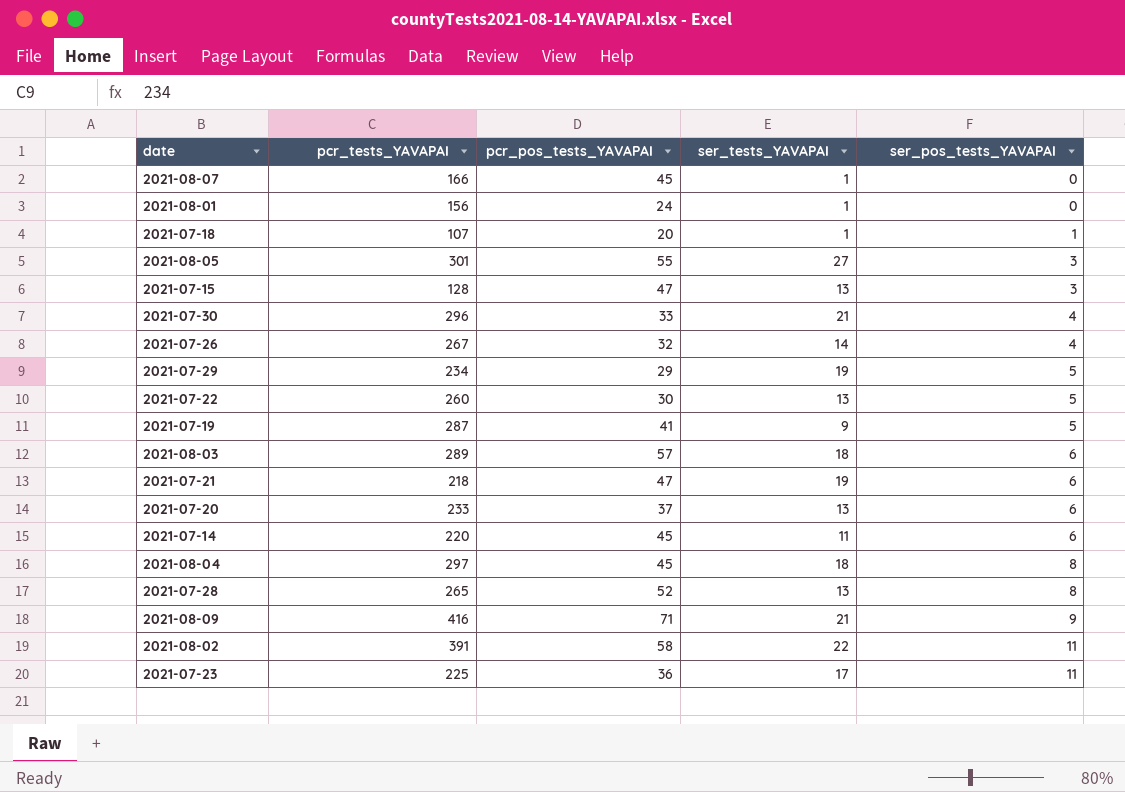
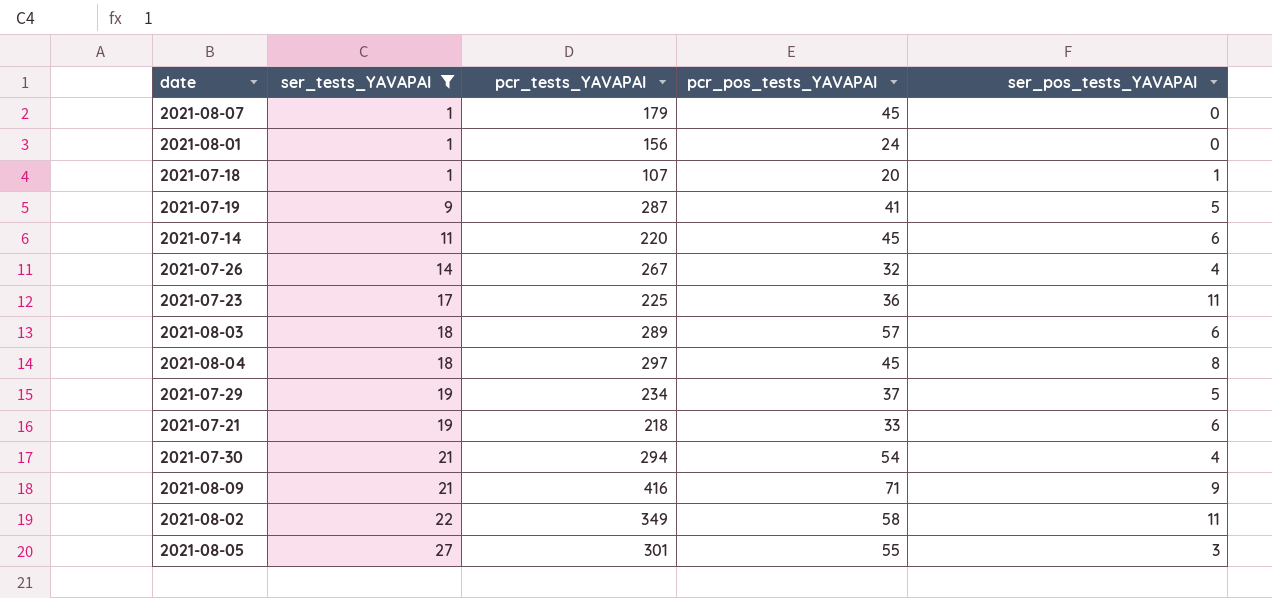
filter: none -> ser_tests_YAVAPAI != 13
row order: ser_pos_tests_YAVAPAI ascending -> ser_tests_YAVAPAI ascending
column ser_tests_YAVAPAI | position: 4 -> 2
2021-08-07 | pcr_tests_YAVAPAI: 166 -> 179
2021-07-29 | pcr_pos_tests_YAVAPAI: 29 -> 37
2021-07-21 | pcr_pos_tests_YAVAPAI: 47 -> 33
2021-07-30 | pcr_tests_YAVAPAI: 296 -> 294
2021-07-30 | pcr_pos_tests_YAVAPAI: 33 -> 54
2021-08-02 | pcr_tests_YAVAPAI: 391 -> 349

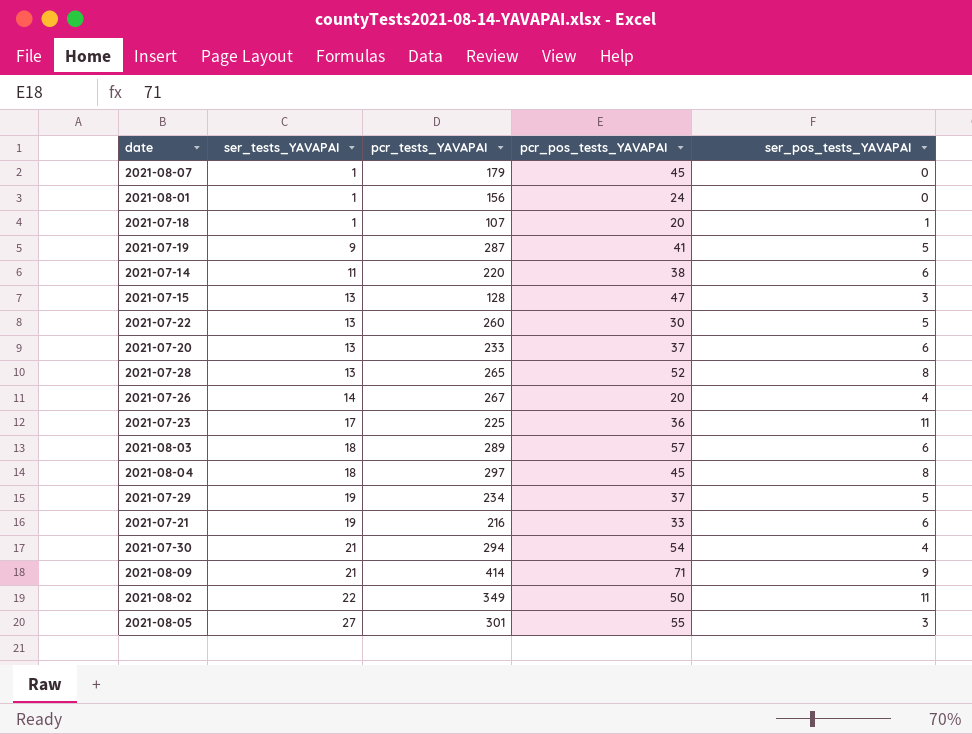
filter: ser_tests_YAVAPAI != 13 -> none
2021-07-14 | pcr_pos_tests_YAVAPAI: 45 -> 38
2021-07-26 | pcr_pos_tests_YAVAPAI: 32 -> 20
2021-07-21 | pcr_tests_YAVAPAI: 218 -> 216
2021-08-09 | pcr_tests_YAVAPAI: 416 -> 414
2021-08-02 | pcr_pos_tests_YAVAPAI: 58 -> 50

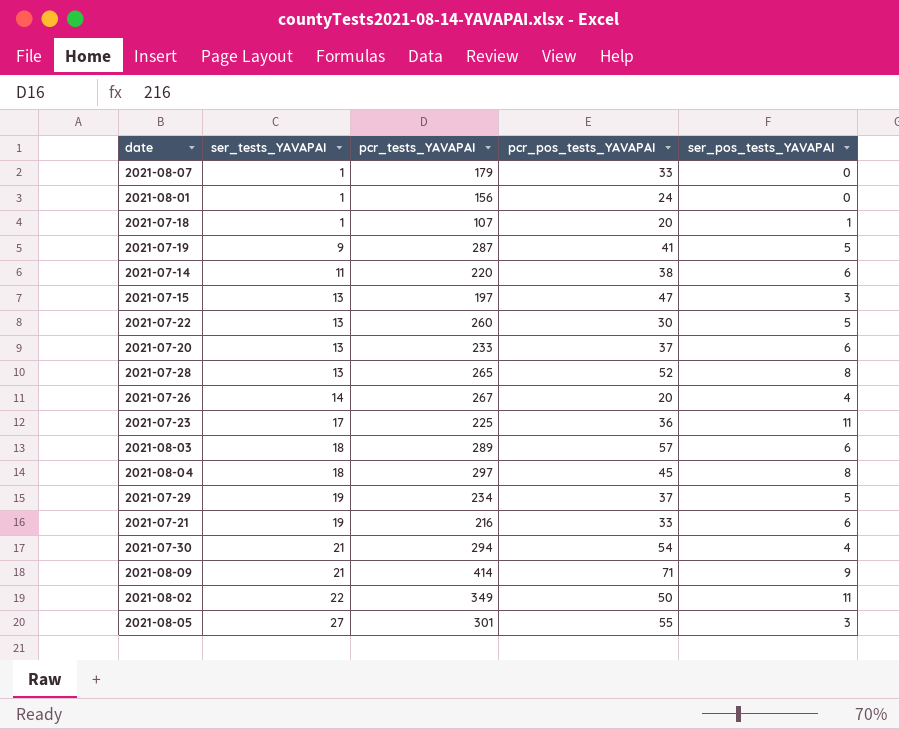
2021-08-07 | pcr_pos_tests_YAVAPAI: 45 -> 33
2021-07-15 | pcr_tests_YAVAPAI: 128 -> 197

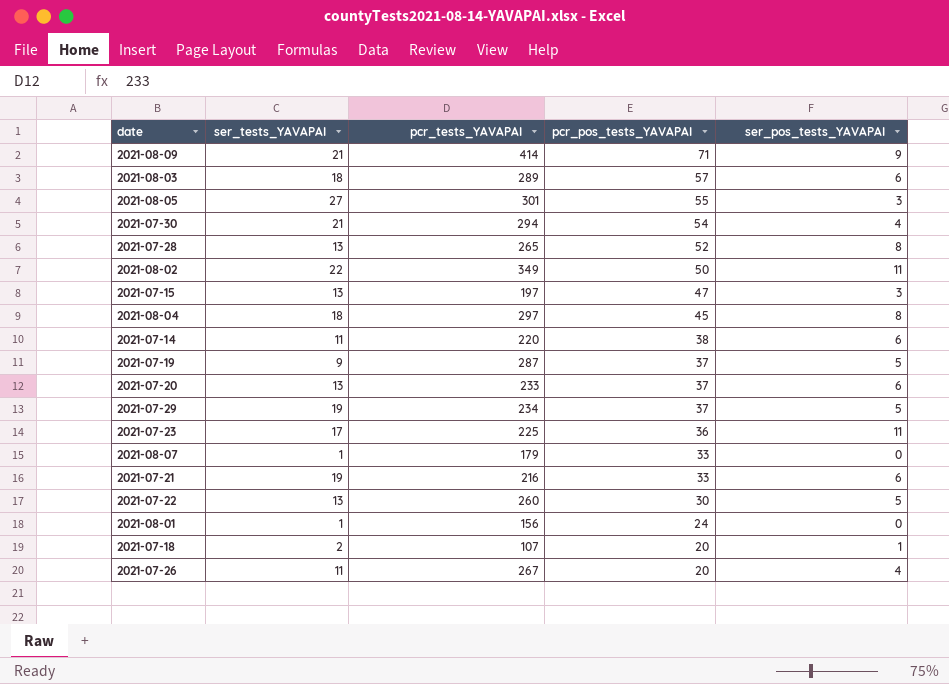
row order: ser_tests_YAVAPAI ascending -> pcr_pos_tests_YAVAPAI descending
2021-07-19 | pcr_pos_tests_YAVAPAI: 41 -> 37
2021-07-18 | ser_tests_YAVAPAI: 1 -> 2
2021-07-26 | ser_tests_YAVAPAI: 14 -> 11

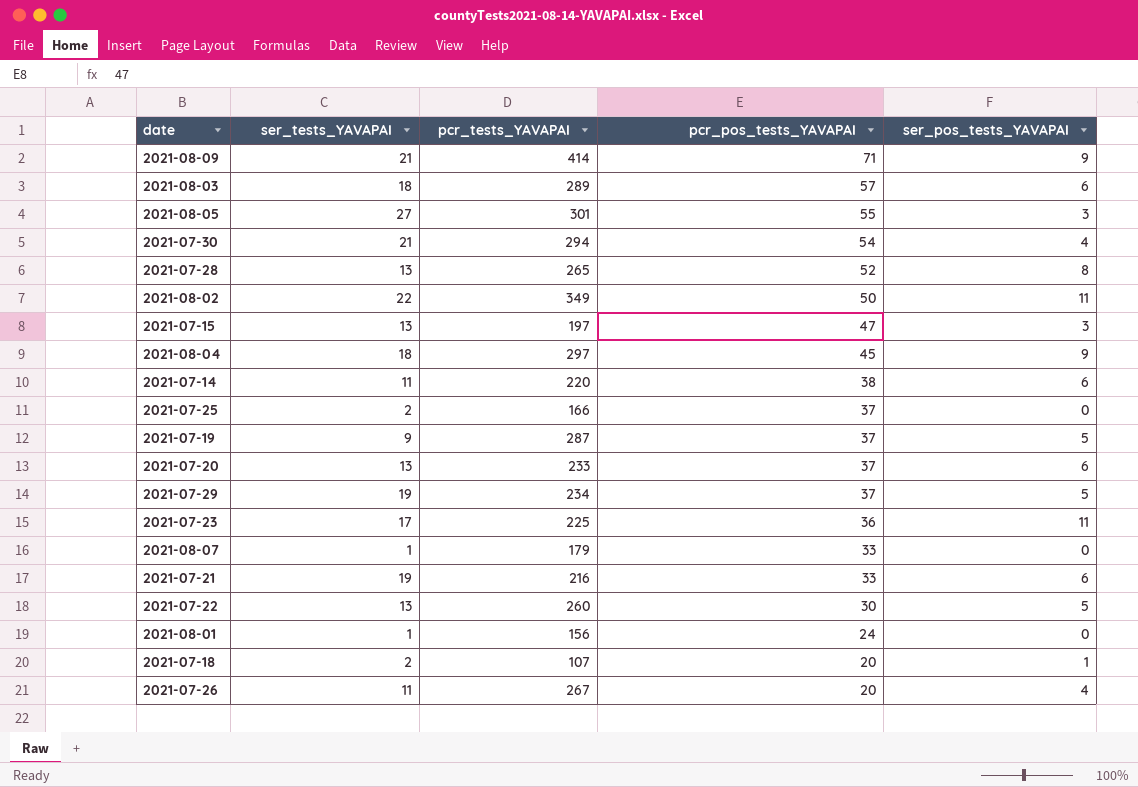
2021-08-04 | ser_pos_tests_YAVAPAI: 8 -> 9
row 2021-07-25: none -> 2 | 166 | 37 | 0

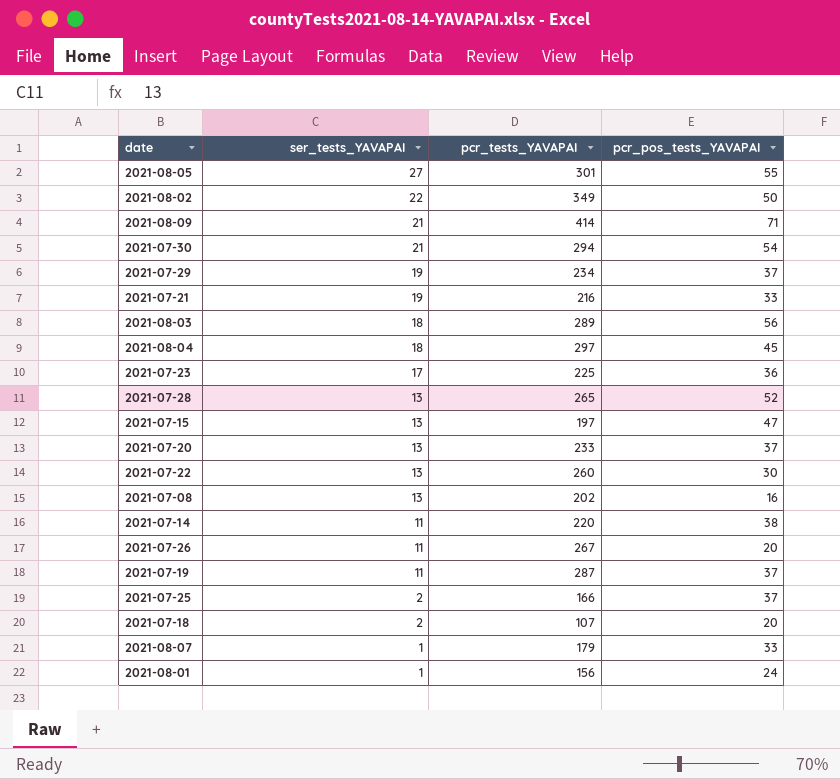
row order: pcr_pos_tests_YAVAPAI descending -> ser_tests_YAVAPAI descending
column ser_pos_tests_YAVAPAI | position: 5 -> none
2021-08-03 | pcr_pos_tests_YAVAPAI: 57 -> 56
row 2021-07-08: none -> 13 | 202 | 16
2021-07-19 | ser_tests_YAVAPAI: 9 -> 11

